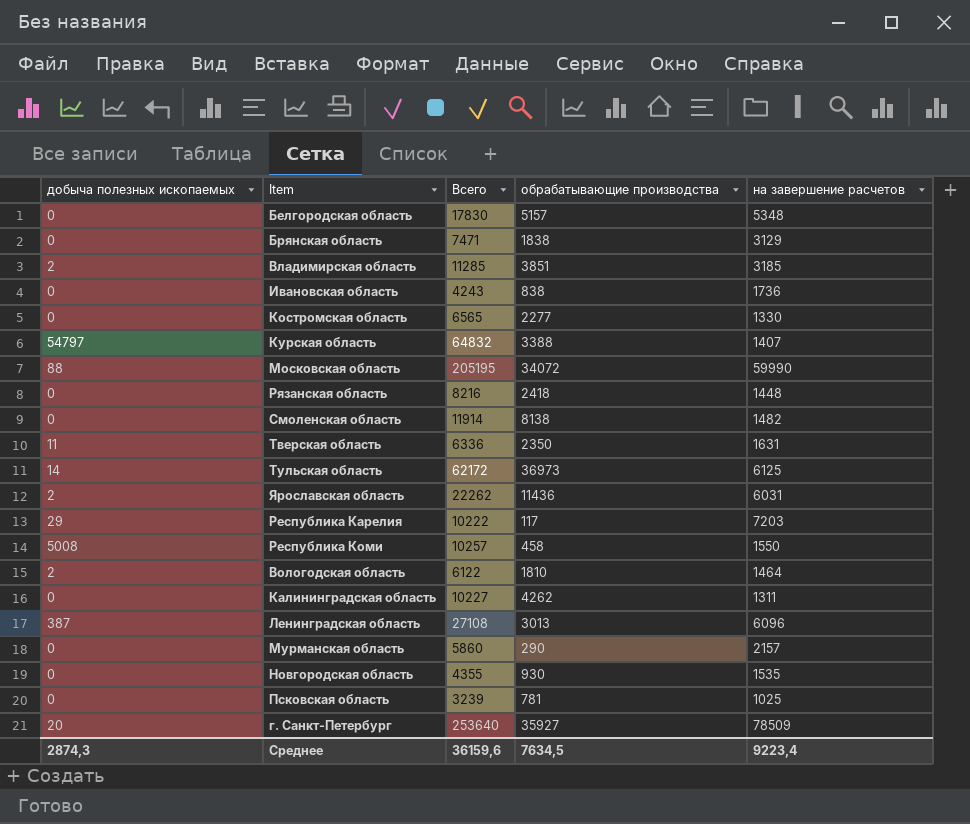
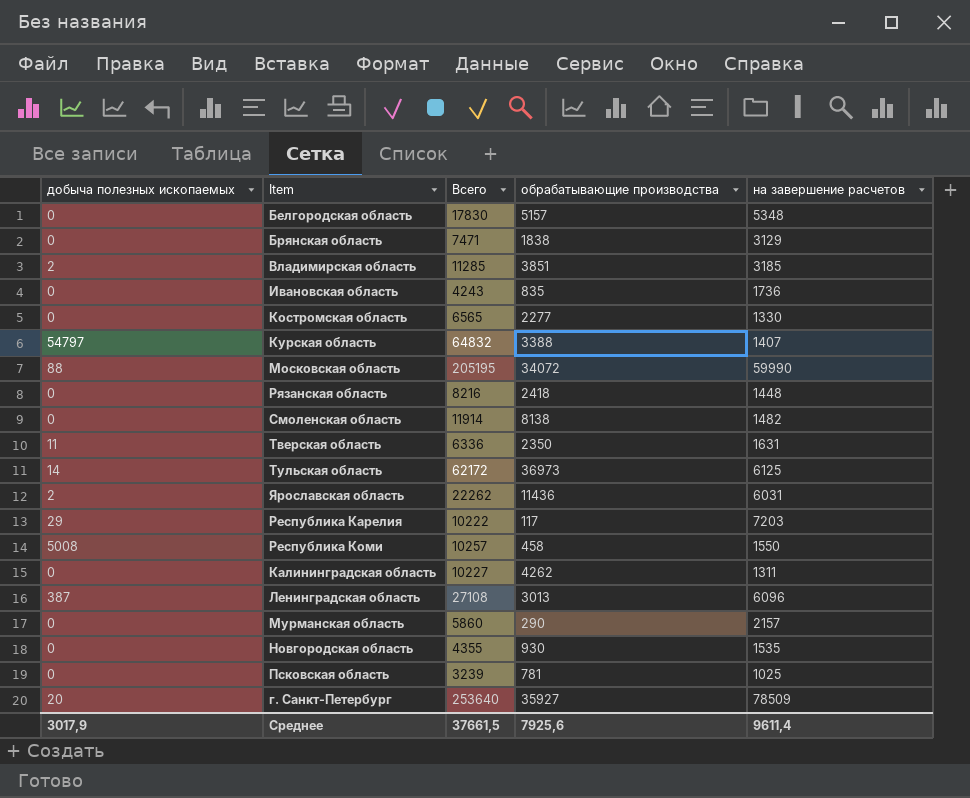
row Вологодская область: 2 | 6122 | 1810 | 1464 -> none
Ивановская область | обрабатывающие производства: 838 -> 835
Среднее | добыча полезных ископаемых: 2874,3 -> 3017,9
Среднее | Всего: 36159,6 -> 37661,5
Среднее | обрабатывающие производства: 7634,5 -> 7925,6
Среднее | на завершение расчетов: 9223,4 -> 9611,4

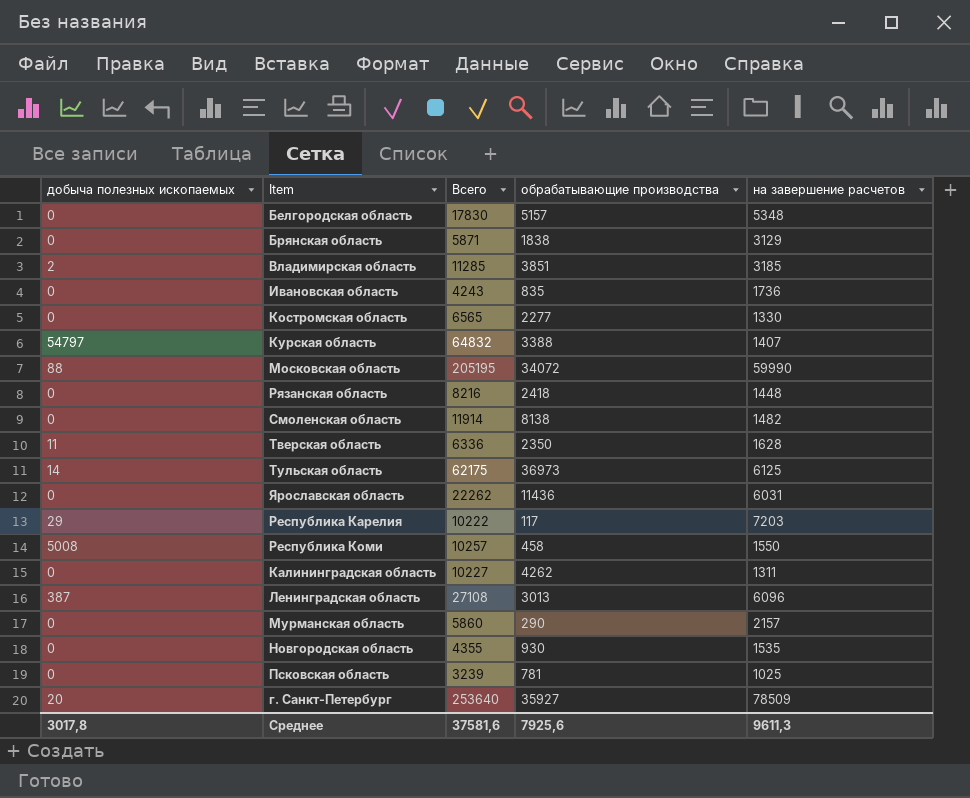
Брянская область | Всего: 7471 -> 5871
Тверская область | на завершение расчетов: 1631 -> 1628
Тульская область | Всего: 62172 -> 62175
Ярославская область | добыча полезных ископаемых: 2 -> 0
Среднее | добыча полезных ископаемых: 3017,9 -> 3017,8
Среднее | Всего: 37661,5 -> 37581,6
Среднее | на завершение расчетов: 9611,4 -> 9611,3

